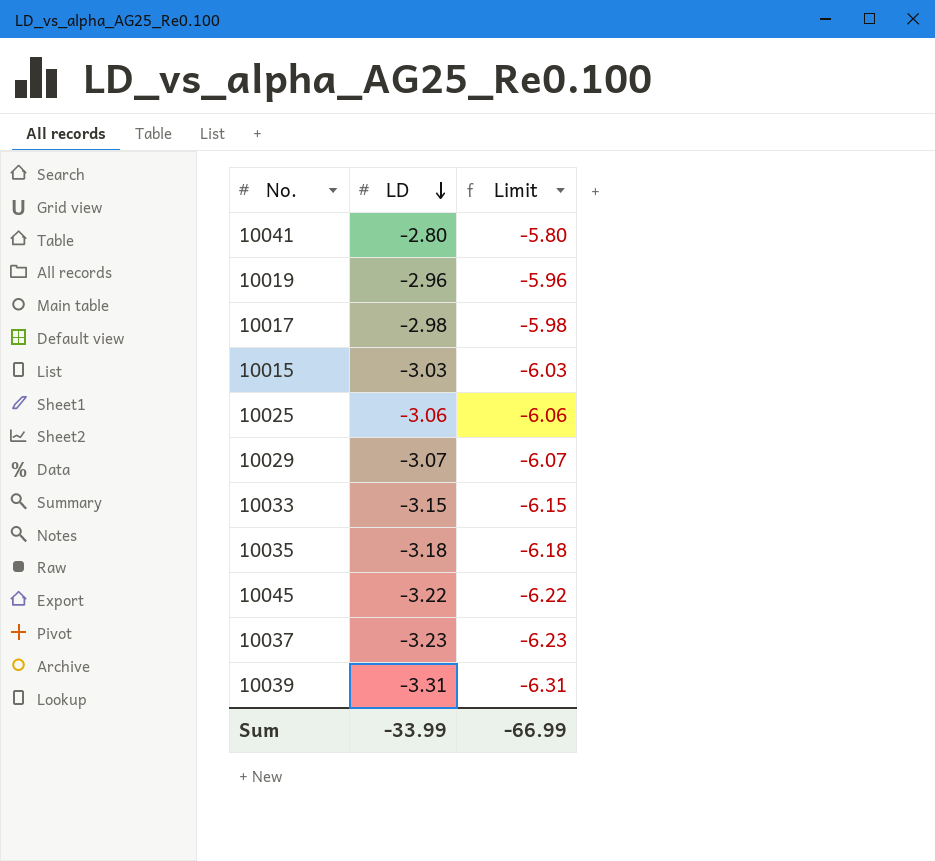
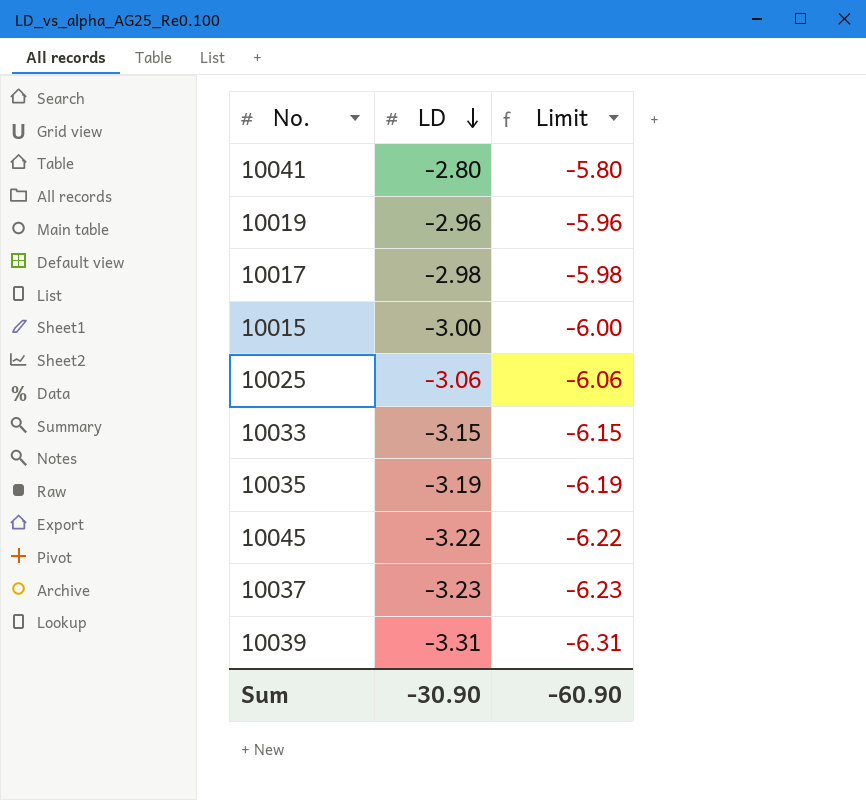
row 10029: -3.07 | -6.07 -> none
10015 | LD: -3.03 -> -3.00
10015 | Limit: -6.03 -> -6.00
10035 | LD: -3.18 -> -3.19
10035 | Limit: -6.18 -> -6.19
Sum | LD: -33.99 -> -30.90
Sum | Limit: -66.99 -> -60.90

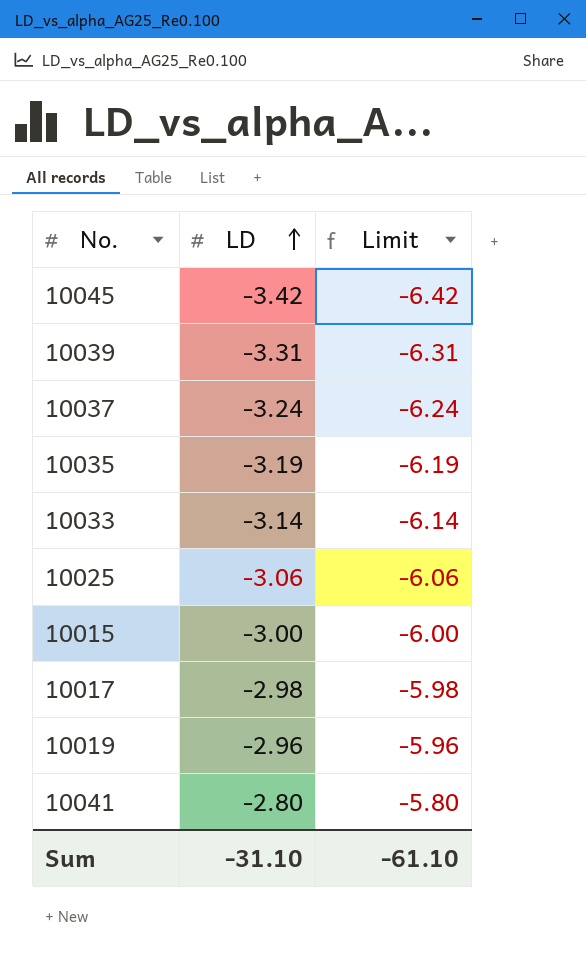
row order: LD descending -> LD ascending
10045 | LD: -3.22 -> -3.42
10045 | Limit: -6.22 -> -6.42
10037 | LD: -3.23 -> -3.24
10037 | Limit: -6.23 -> -6.24
10033 | LD: -3.15 -> -3.14
10033 | Limit: -6.15 -> -6.14
Sum | LD: -30.90 -> -31.10
Sum | Limit: -60.90 -> -61.10

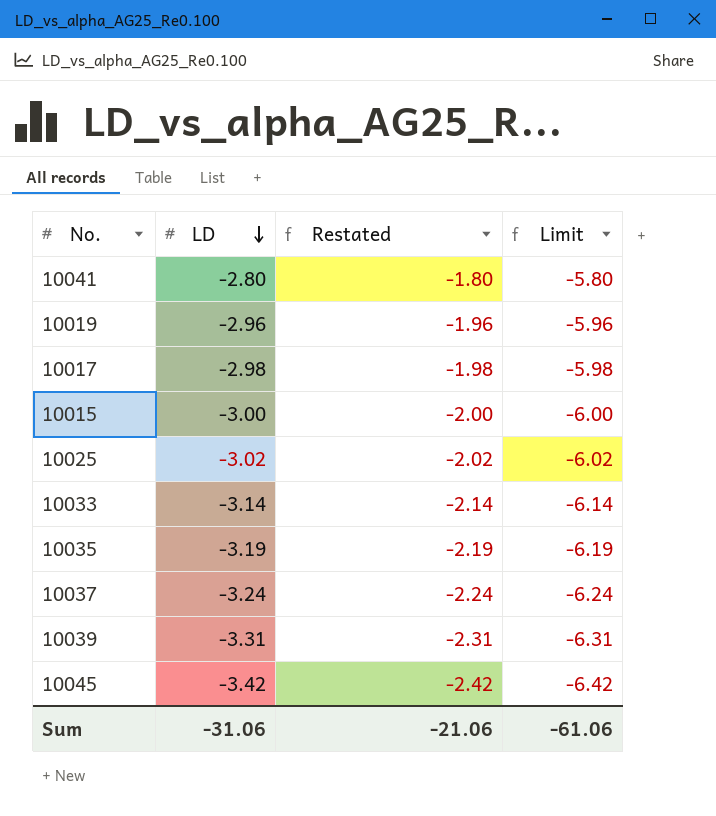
row order: LD ascending -> LD descending
column Restated | formula: none -> [LD] + 1
10025 | LD: -3.06 -> -3.02
10025 | Limit: -6.06 -> -6.02
Sum | LD: -31.10 -> -31.06
Sum | Limit: -61.10 -> -61.06

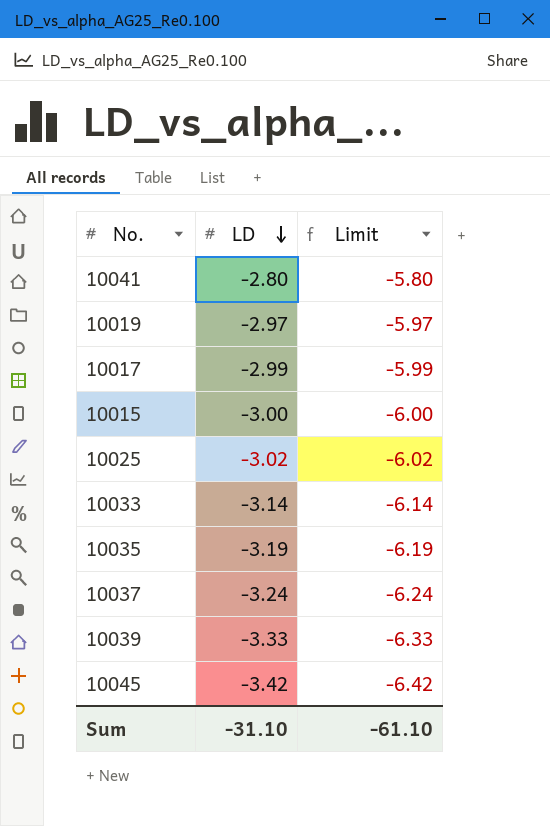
column Restated | formula: [LD] + 1 -> none
10019 | LD: -2.96 -> -2.97
10019 | Limit: -5.96 -> -5.97
10017 | LD: -2.98 -> -2.99
10017 | Limit: -5.98 -> -5.99
10039 | LD: -3.31 -> -3.33
10039 | Limit: -6.31 -> -6.33
Sum | LD: -31.06 -> -31.10
Sum | Limit: -61.06 -> -61.10

